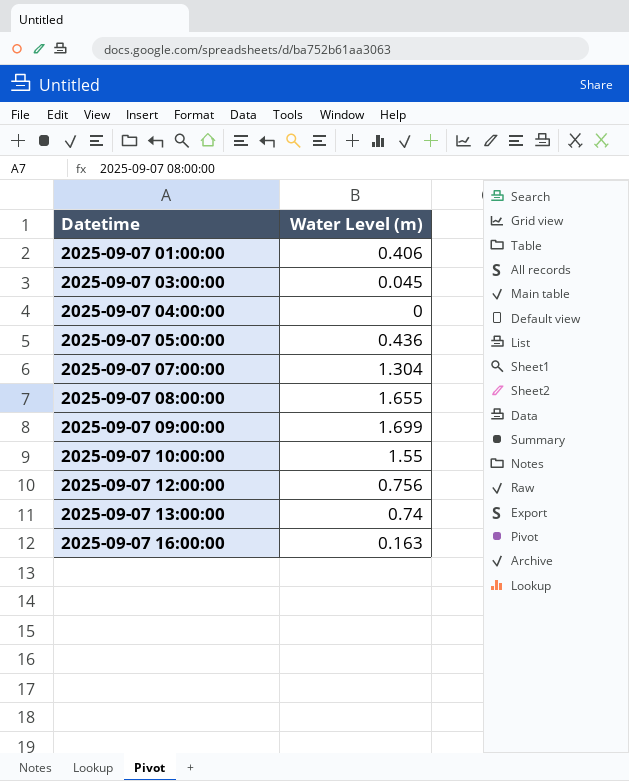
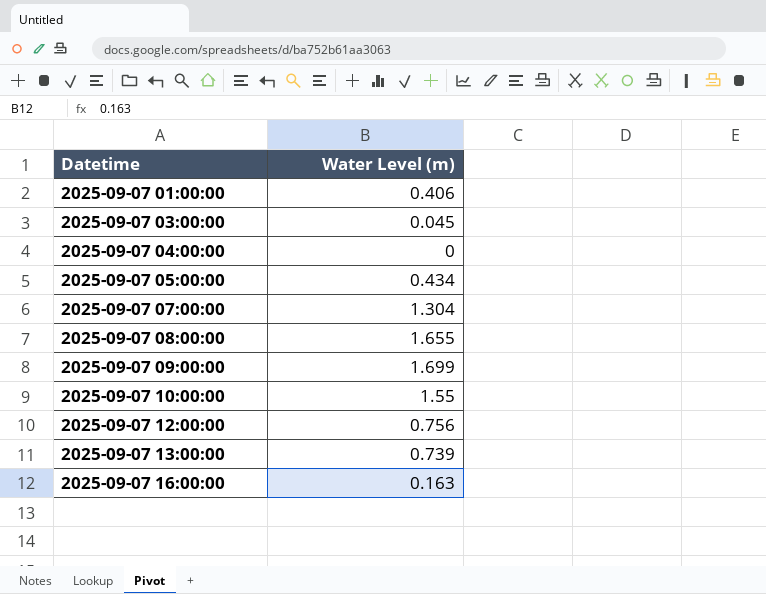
2025-09-07 05:00:00 | Water Level (m): 0.436 -> 0.434
2025-09-07 13:00:00 | Water Level (m): 0.74 -> 0.739

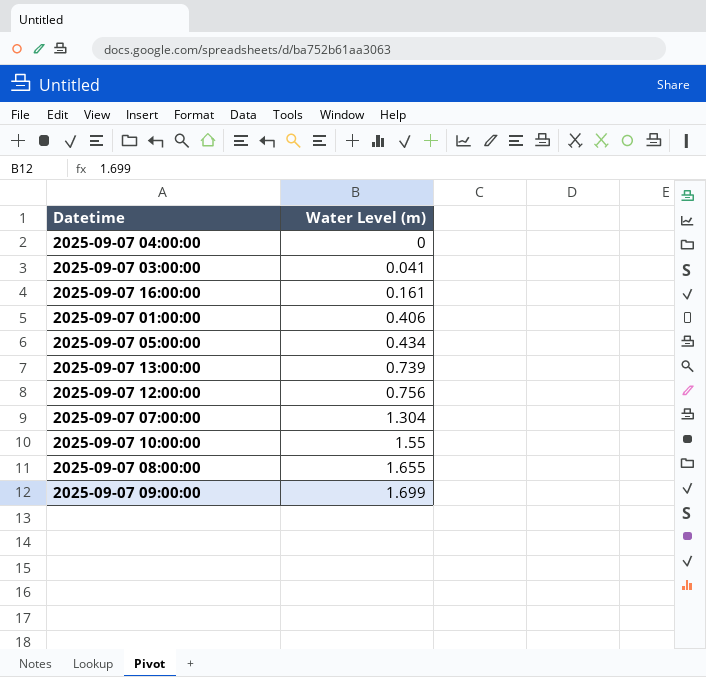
row order: Datetime ascending -> Water Level (m) ascending
2025-09-07 03:00:00 | Water Level (m): 0.045 -> 0.041
2025-09-07 16:00:00 | Water Level (m): 0.163 -> 0.161

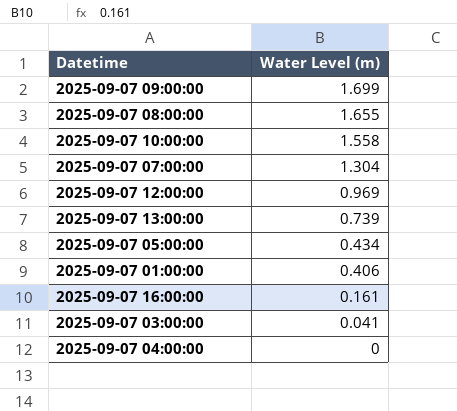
row order: Water Level (m) ascending -> Water Level (m) descending
2025-09-07 10:00:00 | Water Level (m): 1.55 -> 1.558
2025-09-07 12:00:00 | Water Level (m): 0.756 -> 0.969

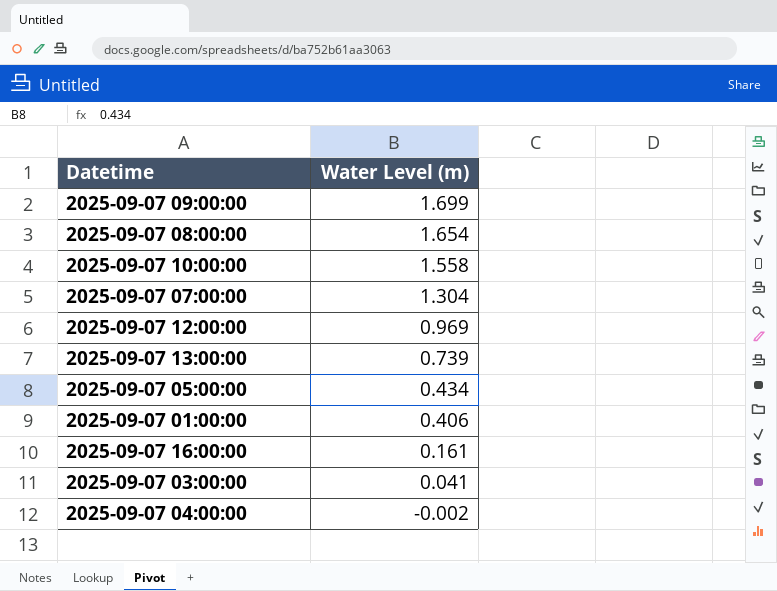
2025-09-07 08:00:00 | Water Level (m): 1.655 -> 1.654
2025-09-07 04:00:00 | Water Level (m): 0 -> -0.002

